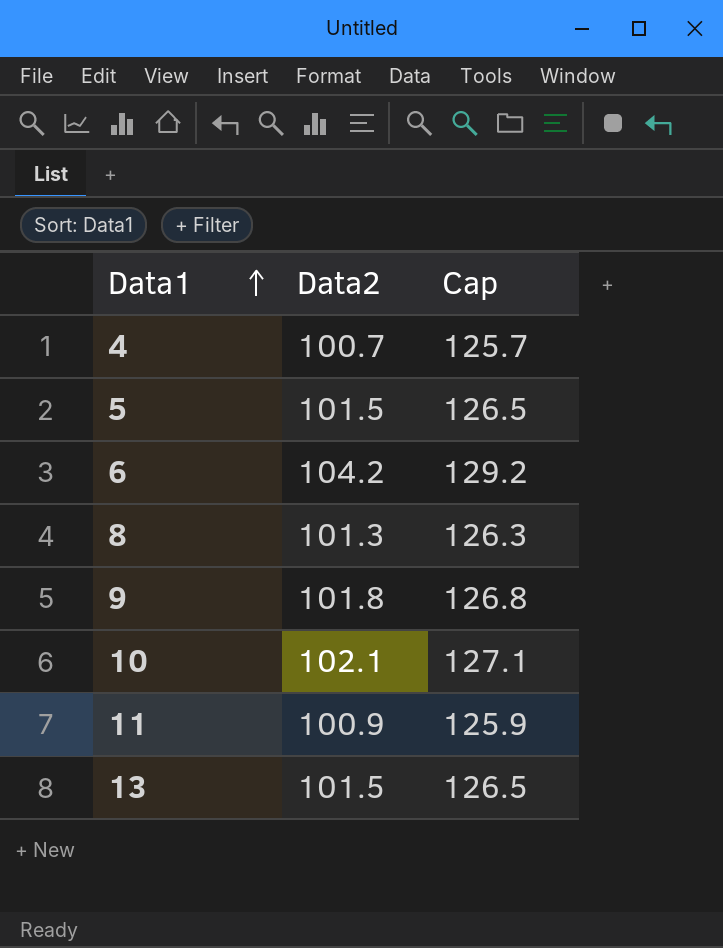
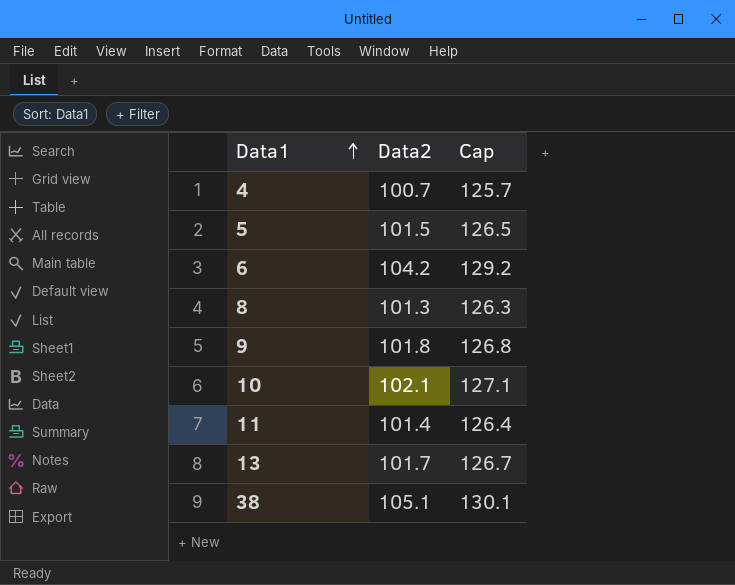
11 | Data2: 100.9 -> 101.4
11 | Cap: 125.9 -> 126.4
13 | Data2: 101.5 -> 101.7
13 | Cap: 126.5 -> 126.7
row 38: none -> 105.1 | 130.1

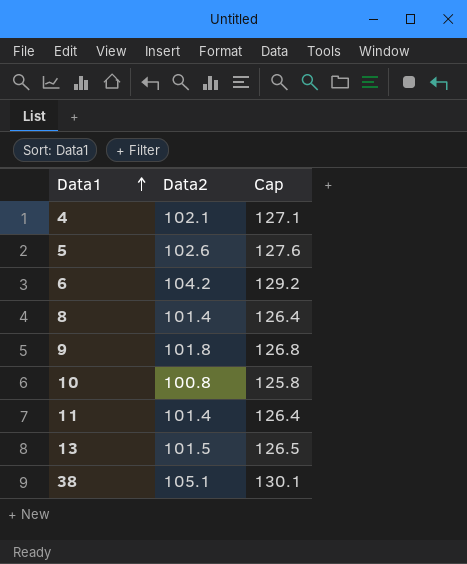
4 | Data2: 100.7 -> 102.1
4 | Cap: 125.7 -> 127.1
5 | Data2: 101.5 -> 102.6
5 | Cap: 126.5 -> 127.6
8 | Data2: 101.3 -> 101.4
8 | Cap: 126.3 -> 126.4
10 | Data2: 102.1 -> 100.8
10 | Cap: 127.1 -> 125.8
13 | Data2: 101.7 -> 101.5
13 | Cap: 126.7 -> 126.5

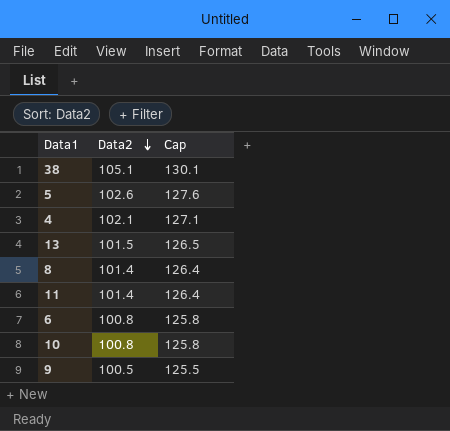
row order: Data1 ascending -> Data2 descending
6 | Data2: 104.2 -> 100.8
6 | Cap: 129.2 -> 125.8
9 | Data2: 101.8 -> 100.5
9 | Cap: 126.8 -> 125.5

